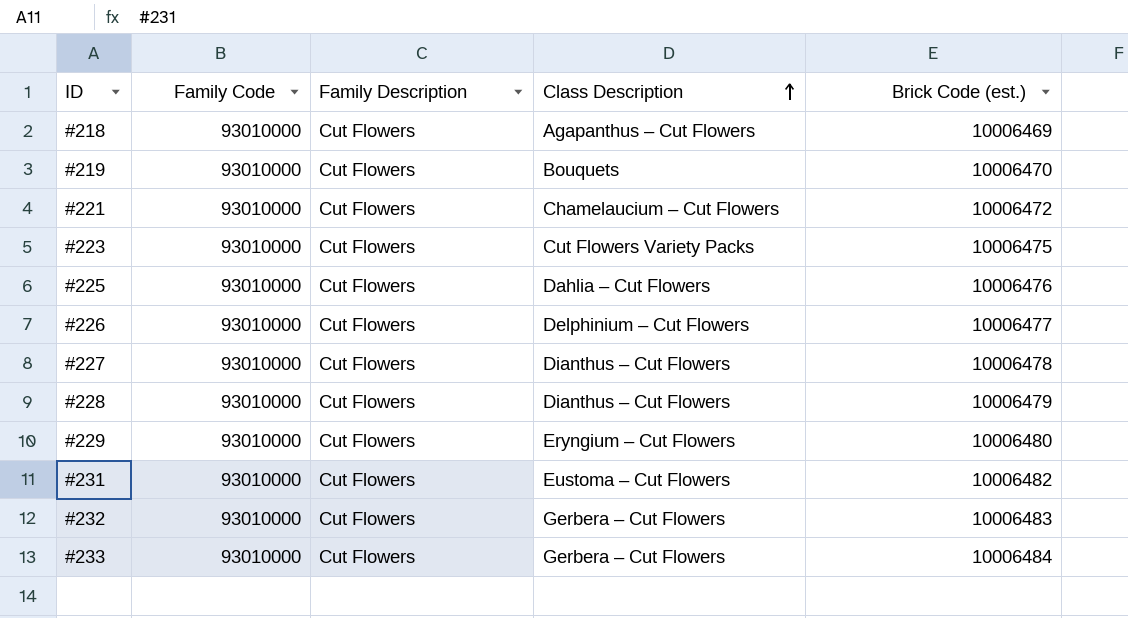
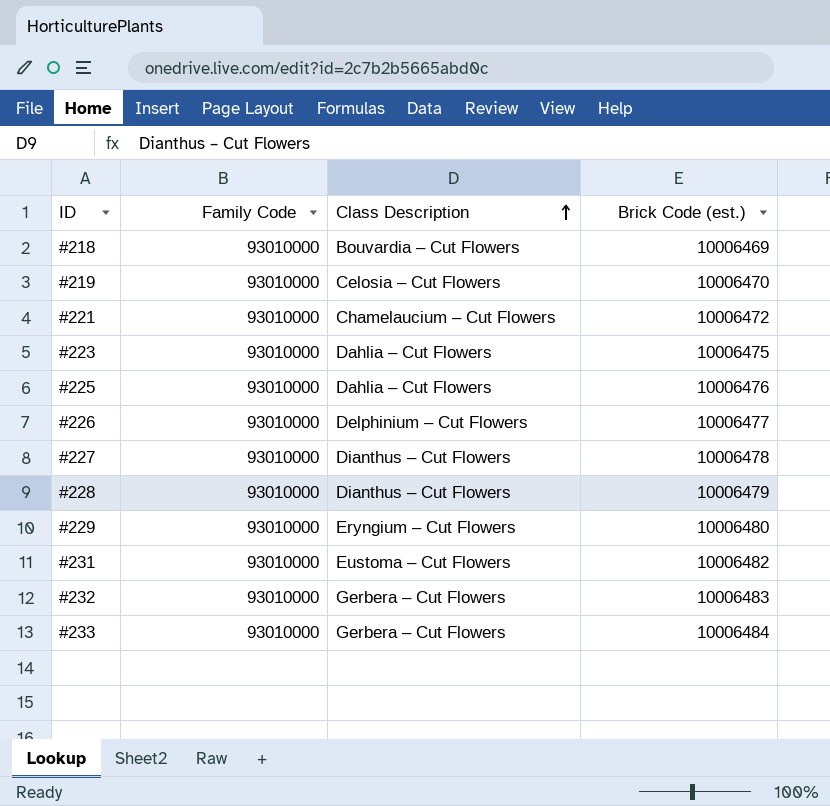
column Family Description | position: 3 -> none
#218 | Class Description: Agapanthus – Cut Flowers -> Bouvardia – Cut Flowers
#219 | Class Description: Bouquets -> Celosia – Cut Flowers
#223 | Class Description: Cut Flowers Variety Packs -> Dahlia – Cut Flowers

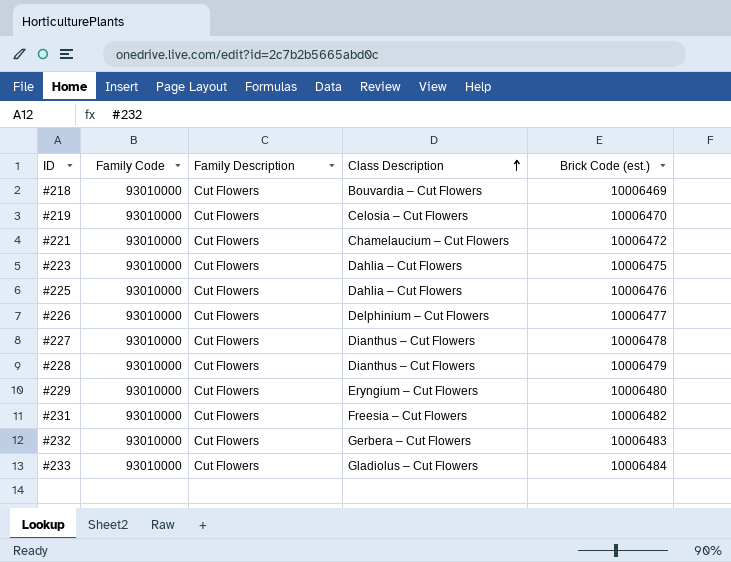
column Family Description | position: none -> 3
#231 | Class Description: Eustoma – Cut Flowers -> Freesia – Cut Flowers
#233 | Class Description: Gerbera – Cut Flowers -> Gladiolus – Cut Flowers

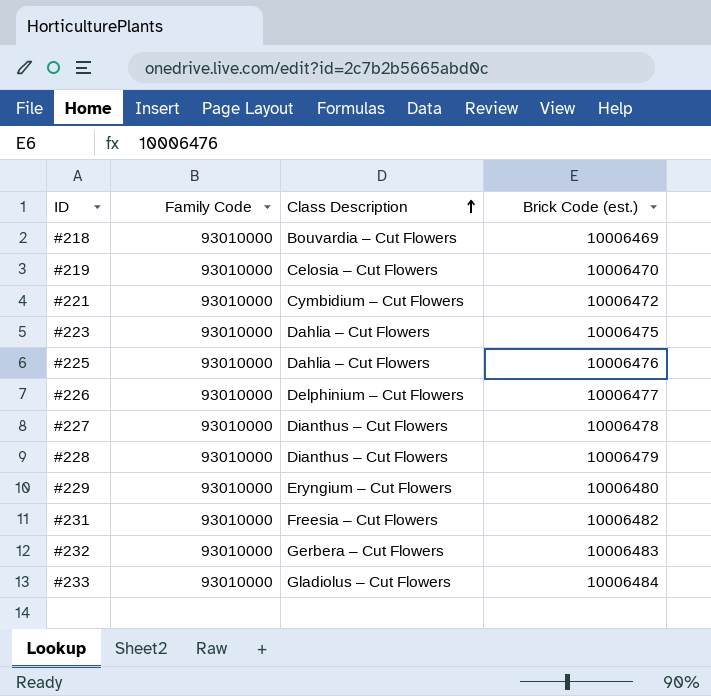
column Family Description | position: 3 -> none
#221 | Class Description: Chamelaucium – Cut Flowers -> Cymbidium – Cut Flowers

